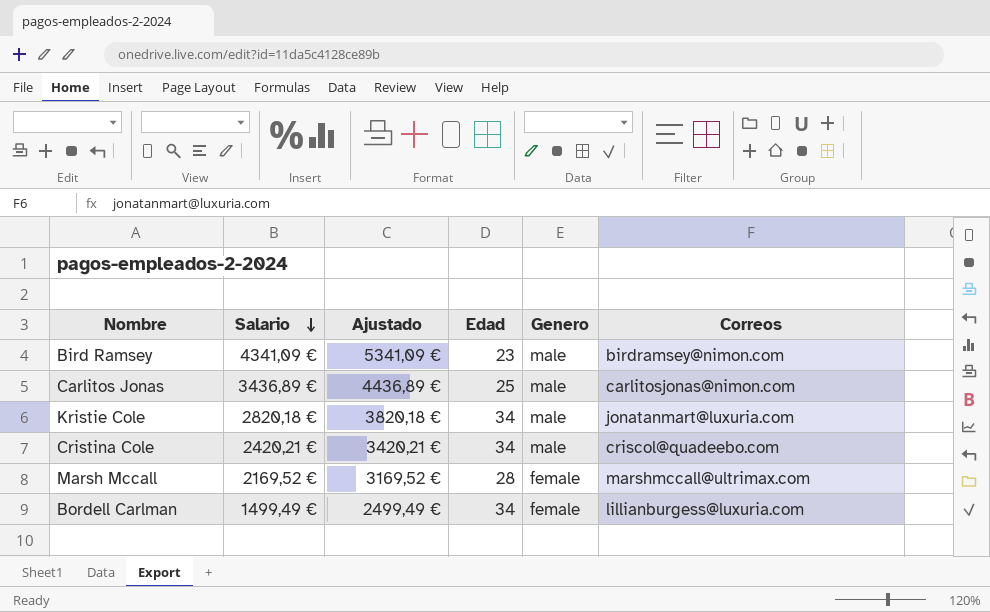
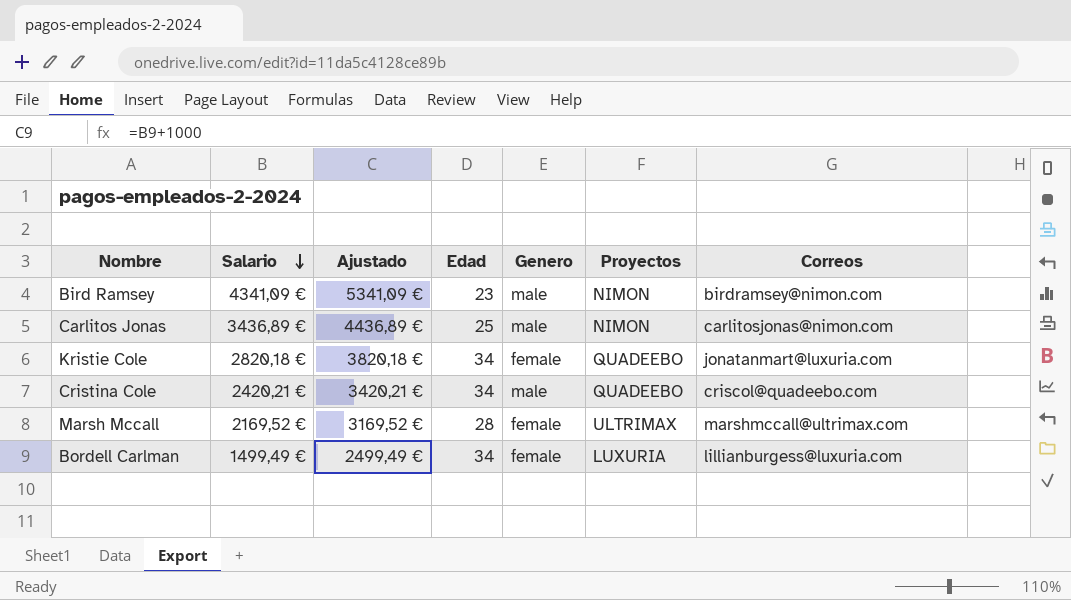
column Proyectos | position: none -> 6
Kristie Cole | Genero: male -> female

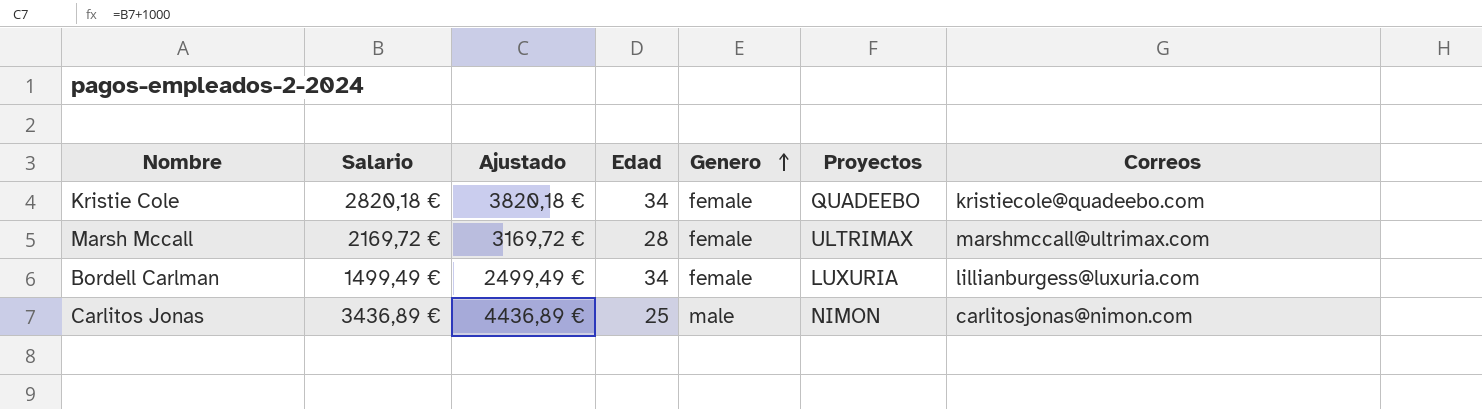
row order: Salario descending -> Genero ascending
row Bird Ramsey: 4341,09 € | 5341,09 € | 23 | male | NIMON | birdramsey@nimon.com -> none
row Cristina Cole: 2420,21 € | 3420,21 € | 34 | male | QUADEEBO | criscol@quadeebo.com -> none
Kristie Cole | Correos: jonatanmart@luxuria.com -> kristiecole@quadeebo.com
Marsh Mccall | Salario: 2169,52 € -> 2169,72 €
Marsh Mccall | Ajustado: 3169,52 € -> 3169,72 €

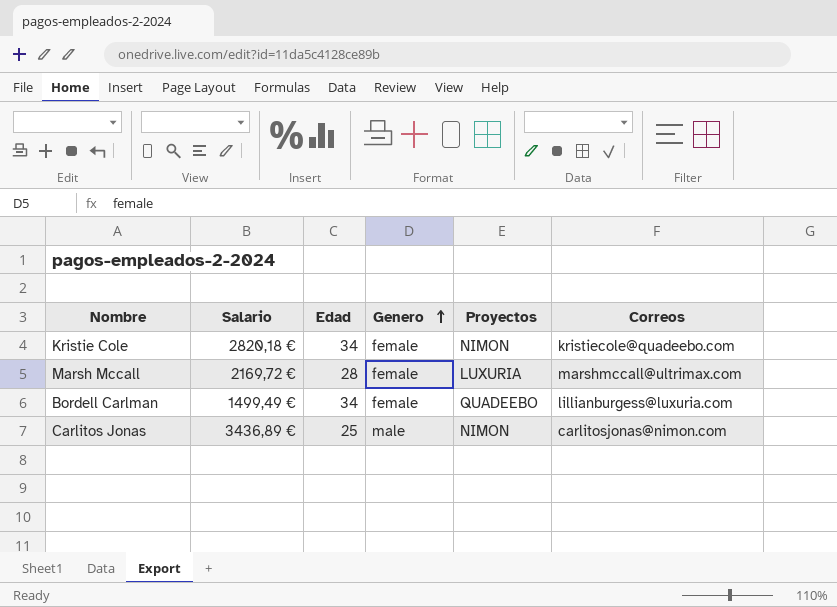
column Ajustado | formula: [Salario] + 1000 -> none
Kristie Cole | Proyectos: QUADEEBO -> NIMON
Marsh Mccall | Proyectos: ULTRIMAX -> LUXURIA
Bordell Carlman | Proyectos: LUXURIA -> QUADEEBO

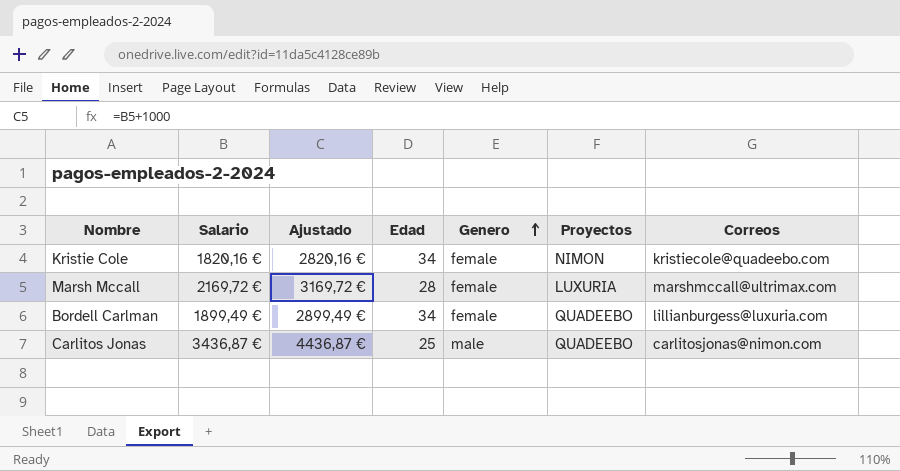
column Ajustado | formula: none -> [Salario] + 1000
Kristie Cole | Salario: 2820,18 € -> 1820,16 €
Bordell Carlman | Salario: 1499,49 € -> 1899,49 €
Carlitos Jonas | Salario: 3436,89 € -> 3436,87 €
Carlitos Jonas | Proyectos: NIMON -> QUADEEBO

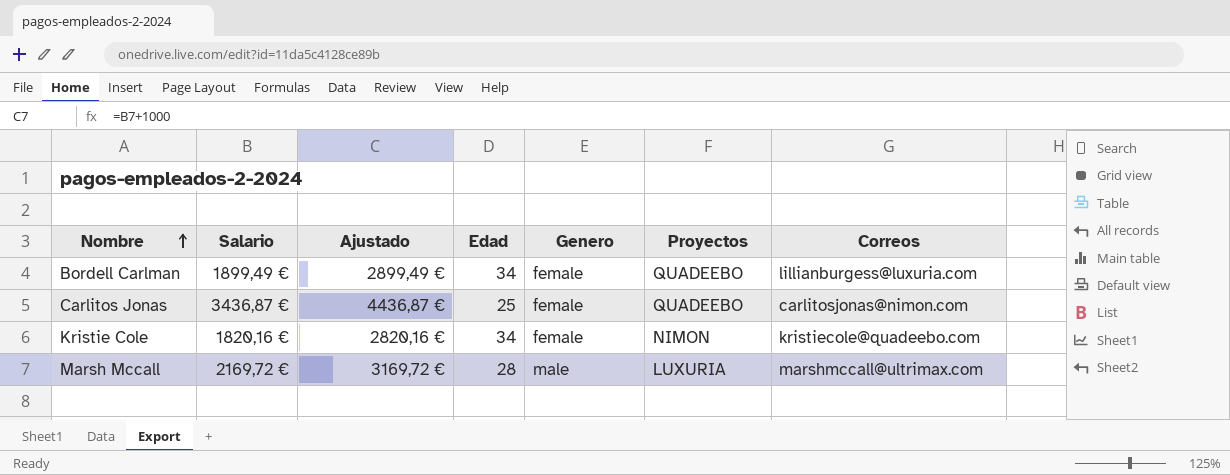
row order: Genero ascending -> Nombre ascending
Carlitos Jonas | Genero: male -> female
Marsh Mccall | Genero: female -> male

